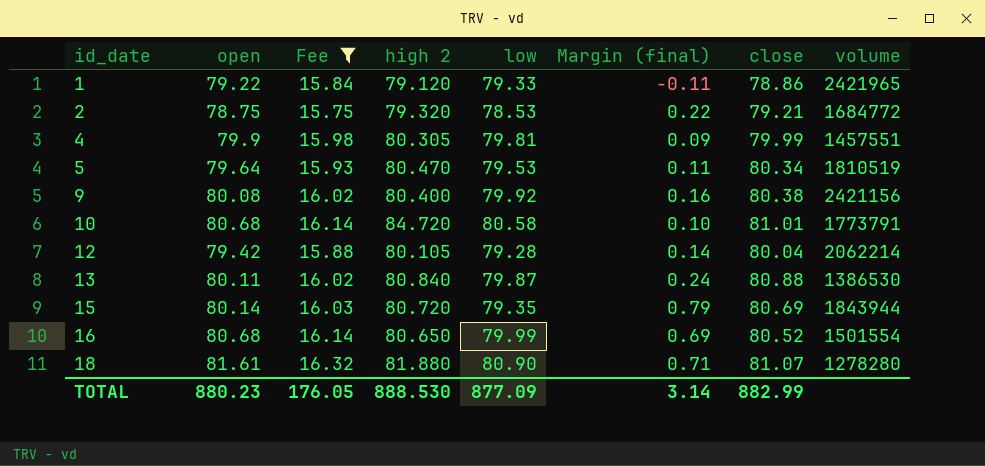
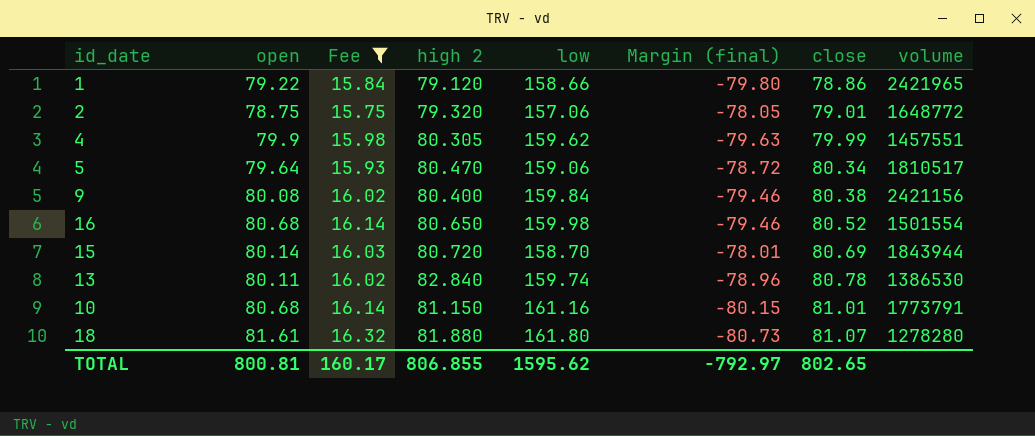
row order: id_date ascending -> close ascending
column Margin (final) | formula: [open] - [low] -> [close] - [low]
row 12: 79.42 | 15.88 | 80.105 | 79.28 | 0.14 | 80.04 | 2062214 -> none
1 | low: 79.33 -> 158.66
2 | low: 78.53 -> 157.06
2 | close: 79.21 -> 79.01
2 | volume: 1684772 -> 1648772
4 | low: 79.81 -> 159.62
5 | low: 79.53 -> 159.06
5 | volume: 1810519 -> 1810517
9 | low: 79.92 -> 159.84
16 | low: 79.99 -> 159.98
15 | low: 79.35 -> 158.70
13 | high 2: 80.840 -> 82.840
13 | low: 79.87 -> 159.74
13 | close: 80.88 -> 80.78
10 | high 2: 84.720 -> 81.150
10 | low: 80.58 -> 161.16
18 | low: 80.90 -> 161.80
TOTAL | open: 880.23 -> 800.81
TOTAL | Fee: 176.05 -> 160.17
TOTAL | high 2: 888.530 -> 806.855
TOTAL | low: 877.09 -> 1595.62
TOTAL | Margin (final): 3.14 -> -792.97
TOTAL | close: 882.99 -> 802.65

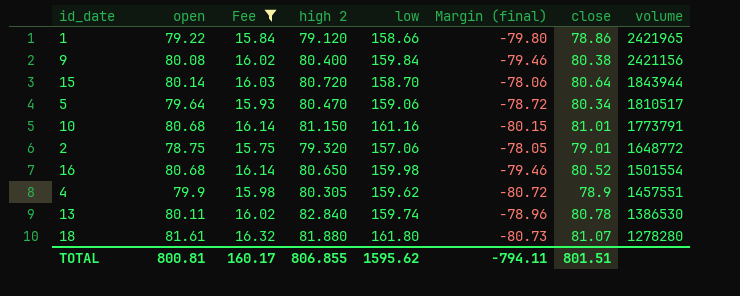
row order: close ascending -> volume descending
15 | Margin (final): -78.01 -> -78.06
15 | close: 80.69 -> 80.64
4 | Margin (final): -79.63 -> -80.72
4 | close: 79.99 -> 78.9
TOTAL | Margin (final): -792.97 -> -794.11
TOTAL | close: 802.65 -> 801.51

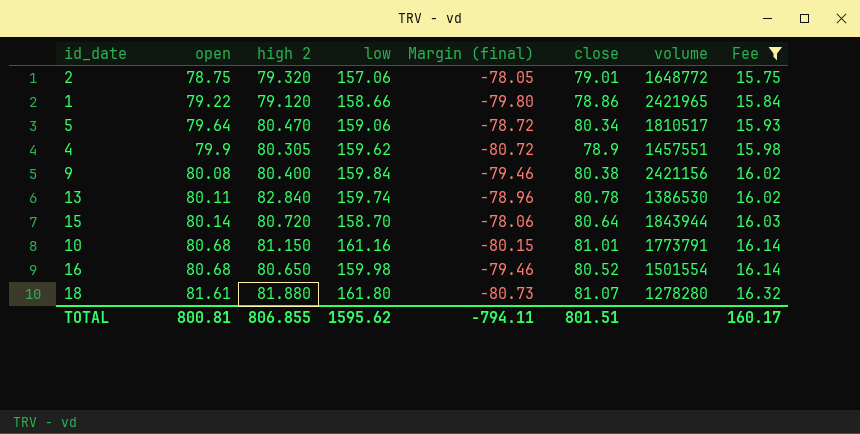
row order: volume descending -> open ascending
column Fee | position: 3 -> 8

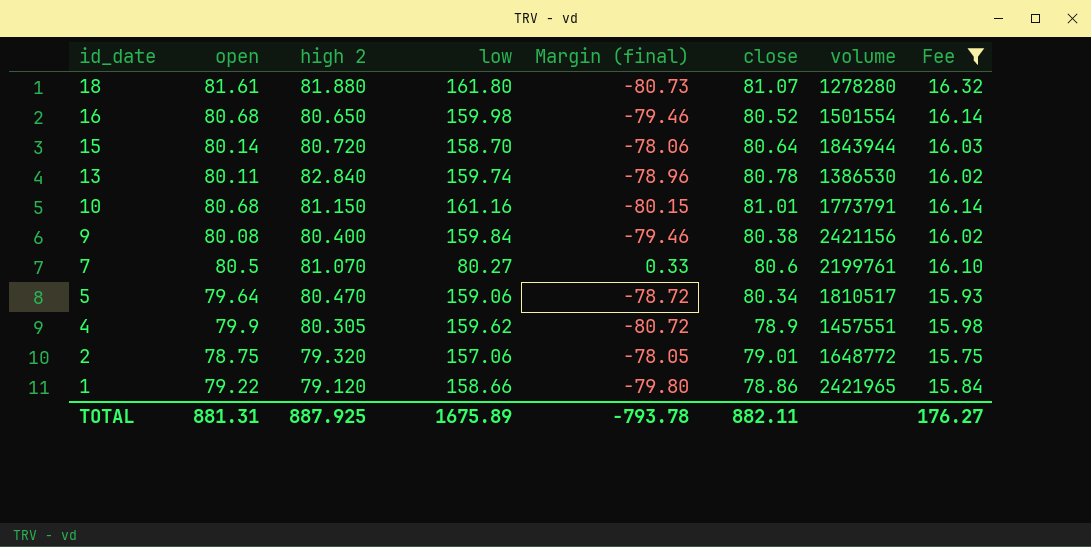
row order: open ascending -> id_date descending
row 7: none -> 80.5 | 81.070 | 80.27 | 0.33 | 80.6 | 2199761 | 16.10
TOTAL | open: 800.81 -> 881.31
TOTAL | high 2: 806.855 -> 887.925
TOTAL | low: 1595.62 -> 1675.89
TOTAL | Margin (final): -794.11 -> -793.78
TOTAL | close: 801.51 -> 882.11
TOTAL | Fee: 160.17 -> 176.27

